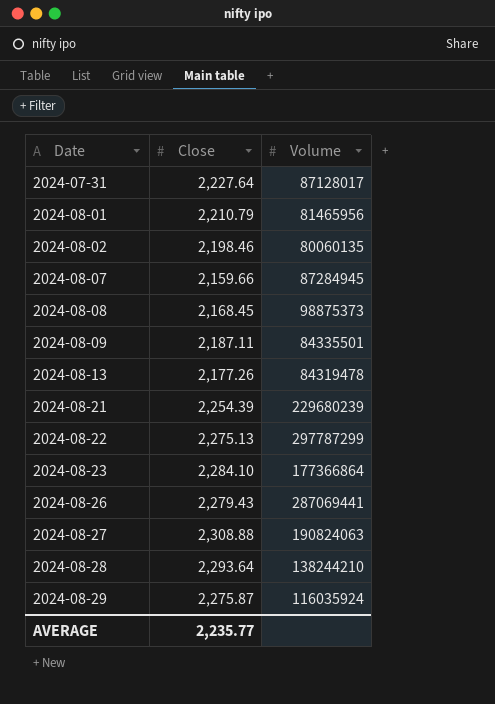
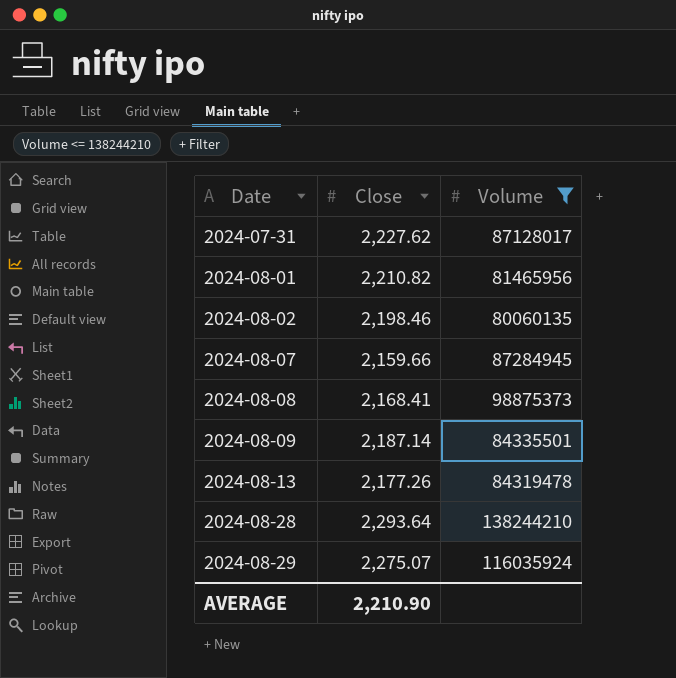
filter: none -> Volume <= 138244210
2024-07-31 | Close: 2,227.64 -> 2,227.62
2024-08-01 | Close: 2,210.79 -> 2,210.82
2024-08-08 | Close: 2,168.45 -> 2,168.41
2024-08-09 | Close: 2,187.11 -> 2,187.14
2024-08-29 | Close: 2,275.87 -> 2,275.07
AVERAGE | Close: 2,235.77 -> 2,210.90

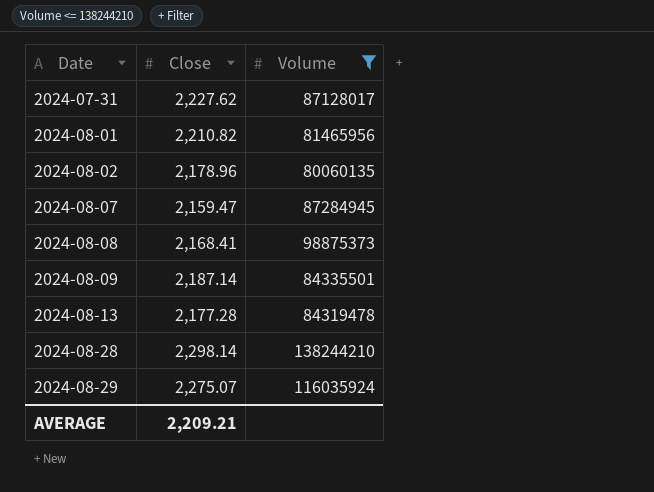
2024-08-02 | Close: 2,198.46 -> 2,178.96
2024-08-07 | Close: 2,159.66 -> 2,159.47
2024-08-13 | Close: 2,177.26 -> 2,177.28
2024-08-28 | Close: 2,293.64 -> 2,298.14
AVERAGE | Close: 2,210.90 -> 2,209.21

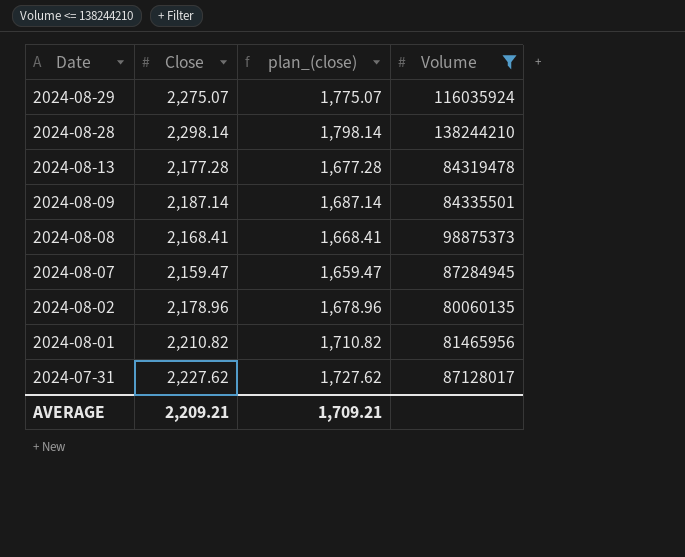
row order: Date ascending -> Date descending
column plan_(close) | formula: none -> [Close] - 500

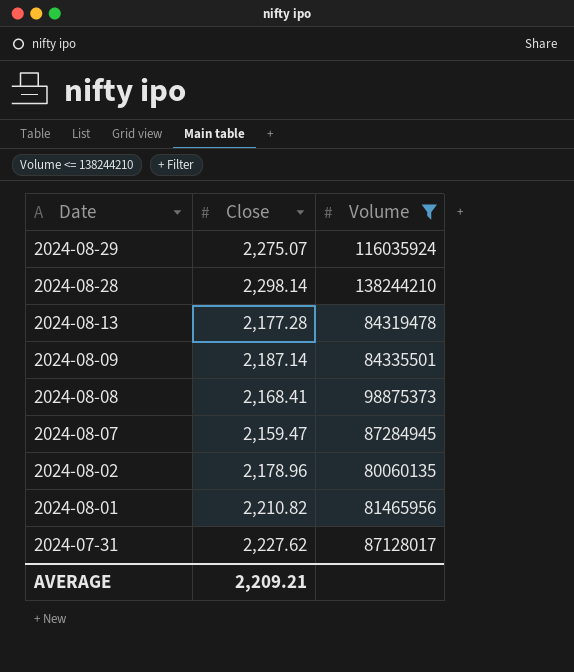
column plan_(close) | formula: [Close] - 500 -> none

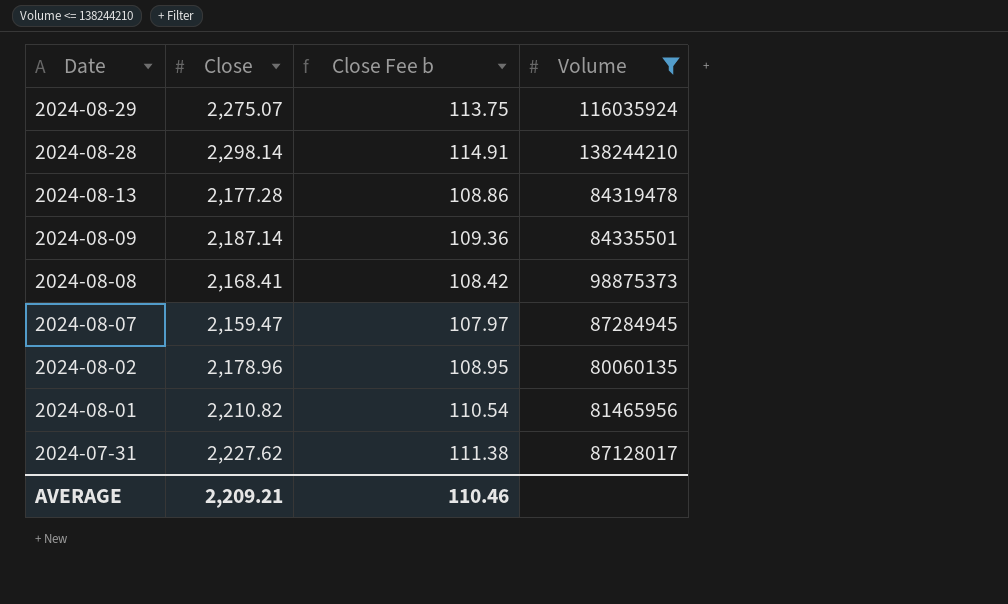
column Close Fee b | formula: none -> [Close] * 0.05

